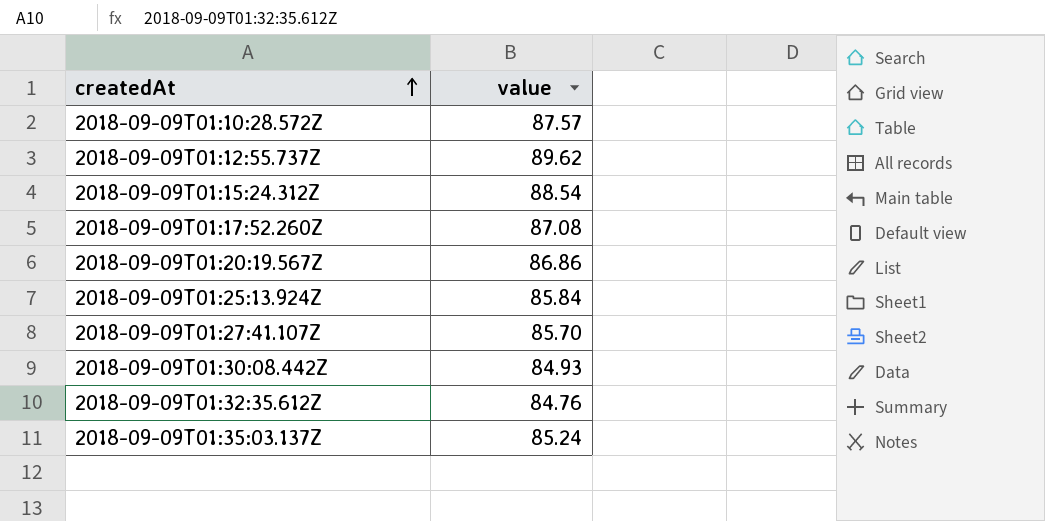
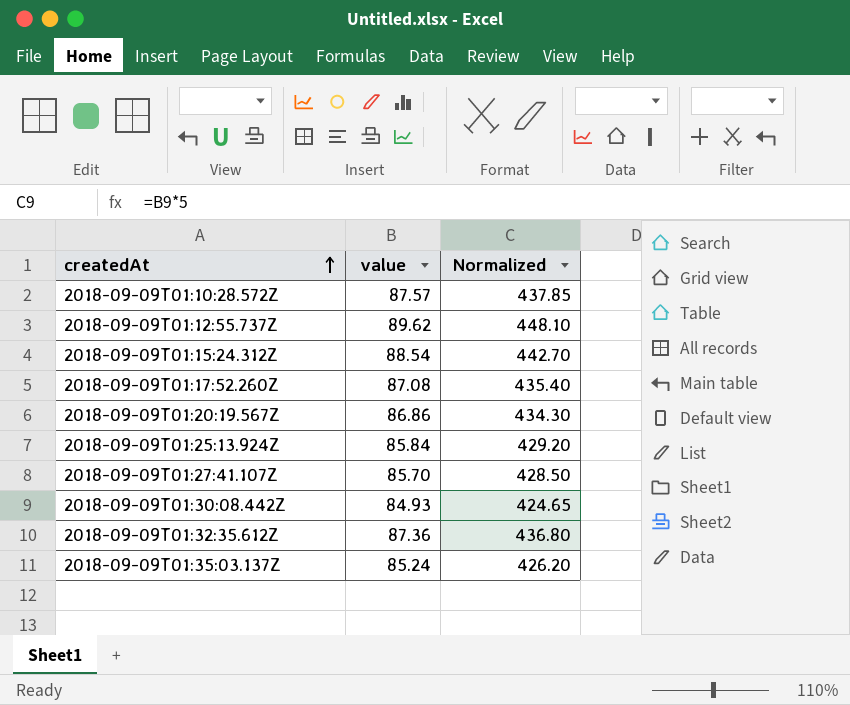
column Normalized | formula: none -> [value] * 5
2018-09-09T01:32:35.612Z | value: 84.76 -> 87.36

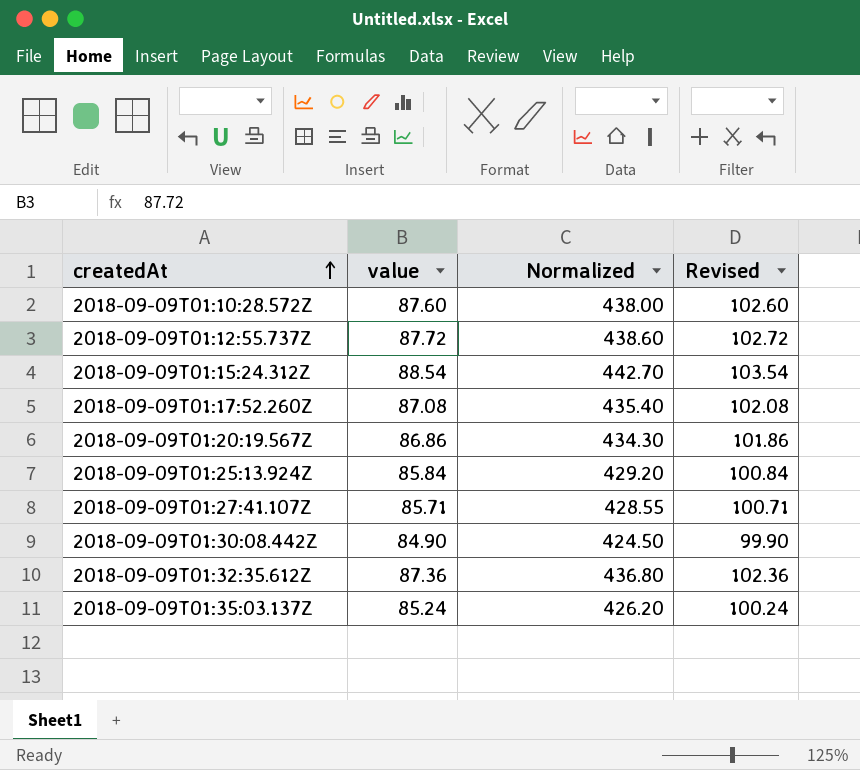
column Revised | formula: none -> [value] + 15
2018-09-09T01:10:28.572Z | value: 87.57 -> 87.60
2018-09-09T01:10:28.572Z | Normalized: 437.85 -> 438.00
2018-09-09T01:12:55.737Z | value: 89.62 -> 87.72
2018-09-09T01:12:55.737Z | Normalized: 448.10 -> 438.60
2018-09-09T01:27:41.107Z | value: 85.70 -> 85.71
2018-09-09T01:27:41.107Z | Normalized: 428.50 -> 428.55
2018-09-09T01:30:08.442Z | value: 84.93 -> 84.90
2018-09-09T01:30:08.442Z | Normalized: 424.65 -> 424.50

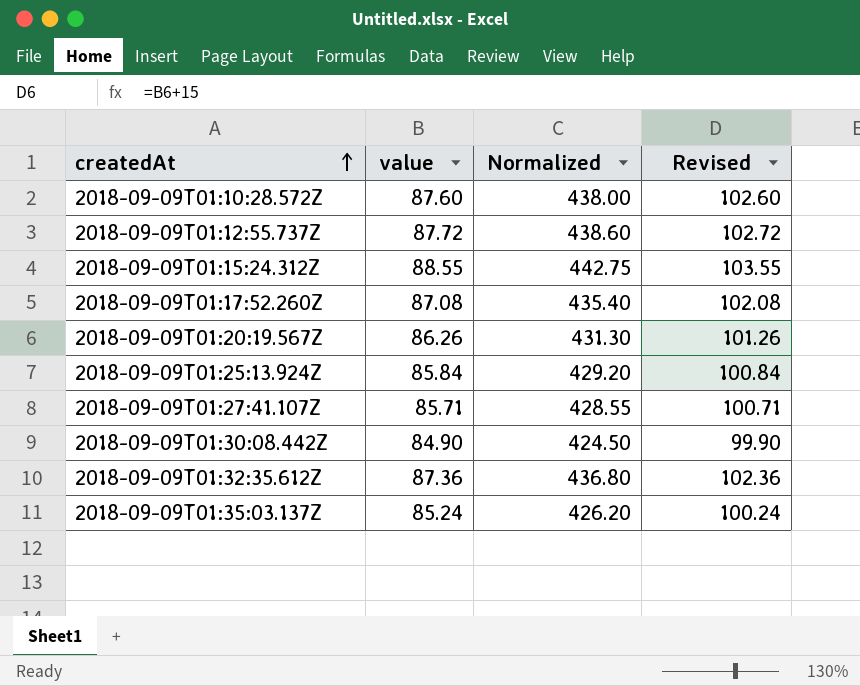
2018-09-09T01:15:24.312Z | value: 88.54 -> 88.55
2018-09-09T01:15:24.312Z | Normalized: 442.70 -> 442.75
2018-09-09T01:15:24.312Z | Revised: 103.54 -> 103.55
2018-09-09T01:20:19.567Z | value: 86.86 -> 86.26
2018-09-09T01:20:19.567Z | Normalized: 434.30 -> 431.30
2018-09-09T01:20:19.567Z | Revised: 101.86 -> 101.26

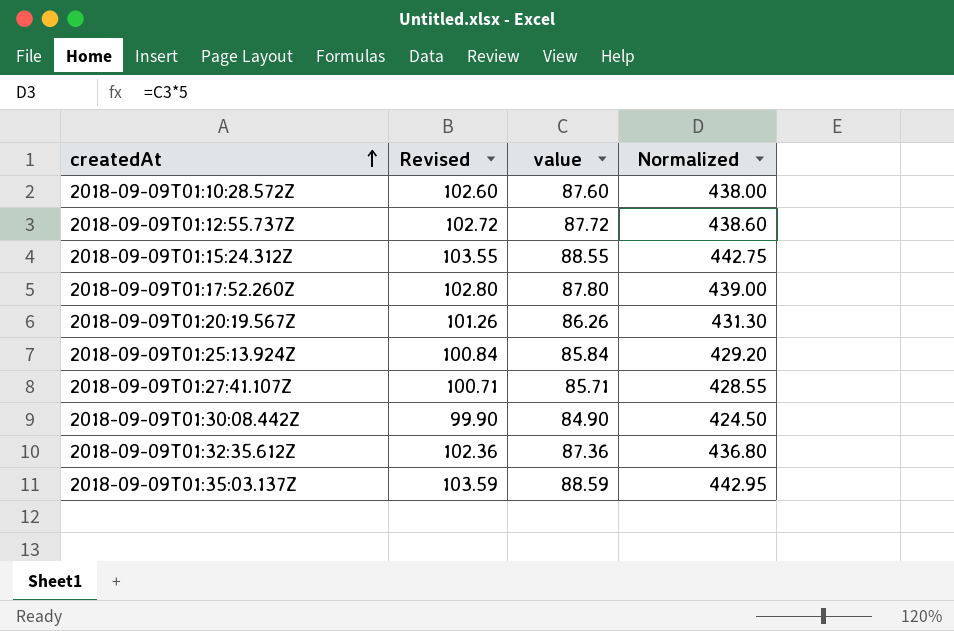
column Revised | position: 4 -> 2
2018-09-09T01:17:52.260Z | Revised: 102.08 -> 102.80
2018-09-09T01:17:52.260Z | value: 87.08 -> 87.80
2018-09-09T01:17:52.260Z | Normalized: 435.40 -> 439.00
2018-09-09T01:35:03.137Z | Revised: 100.24 -> 103.59
2018-09-09T01:35:03.137Z | value: 85.24 -> 88.59
2018-09-09T01:35:03.137Z | Normalized: 426.20 -> 442.95

